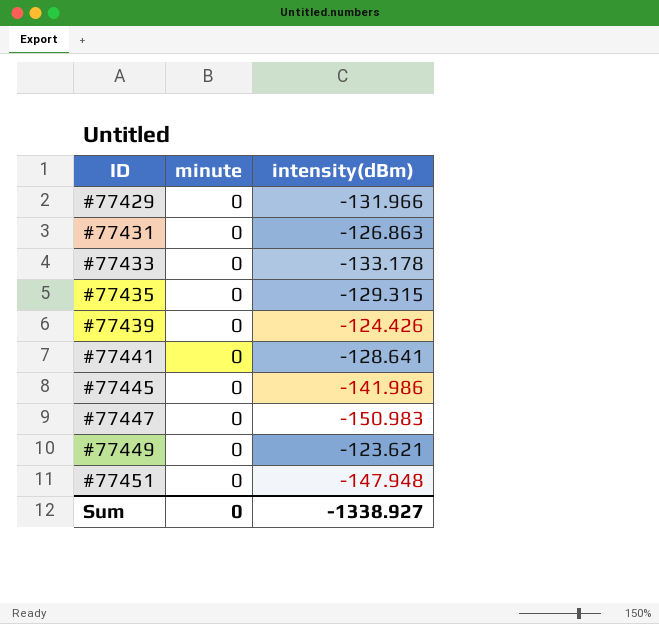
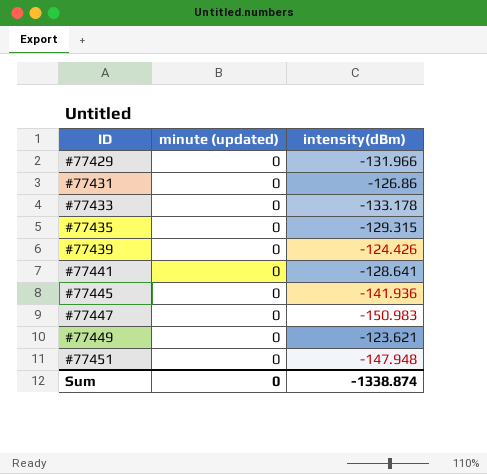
column name: minute -> minute (updated)
#77431 | intensity(dBm): -126.863 -> -126.86
#77445 | intensity(dBm): -141.986 -> -141.936
Sum | intensity(dBm): -1338.927 -> -1338.874

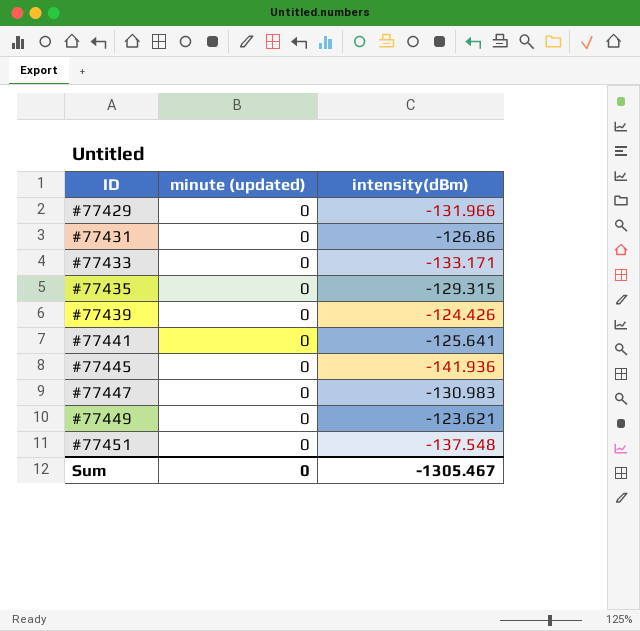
#77433 | intensity(dBm): -133.178 -> -133.171
#77441 | intensity(dBm): -128.641 -> -125.641
#77447 | intensity(dBm): -150.983 -> -130.983
#77451 | intensity(dBm): -147.948 -> -137.548
Sum | intensity(dBm): -1338.874 -> -1305.467

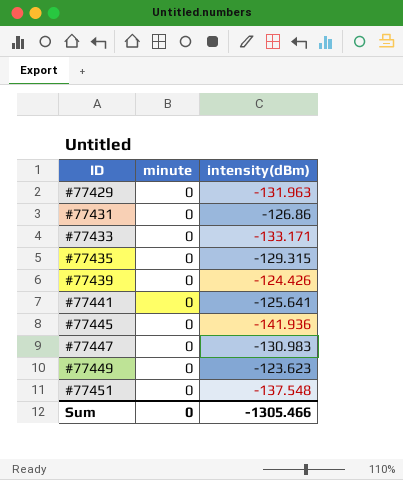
column name: minute (updated) -> minute
#77429 | intensity(dBm): -131.966 -> -131.963
#77449 | intensity(dBm): -123.621 -> -123.623
Sum | intensity(dBm): -1305.467 -> -1305.466

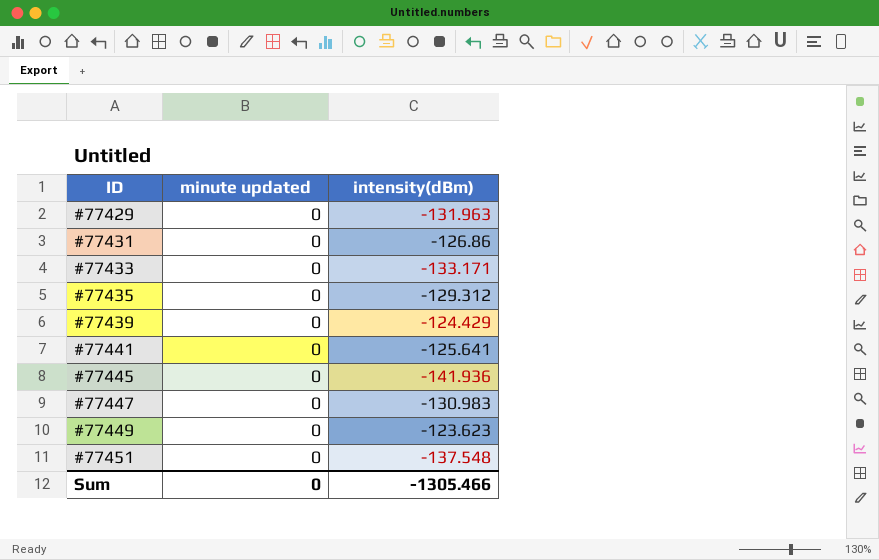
column name: minute -> minute updated
#77435 | intensity(dBm): -129.315 -> -129.312
#77439 | intensity(dBm): -124.426 -> -124.429

